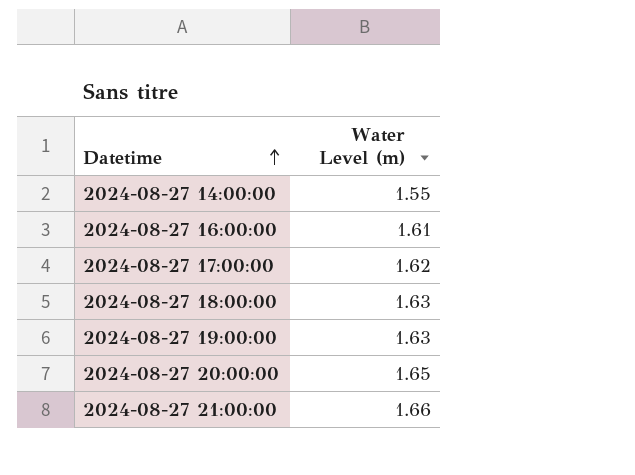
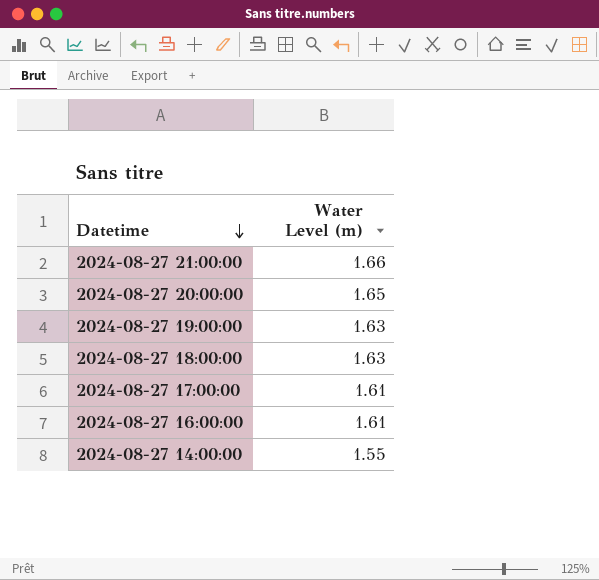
row order: Datetime ascending -> Datetime descending
2024-08-27 17:00:00 | Water Level (m): 1.62 -> 1.61

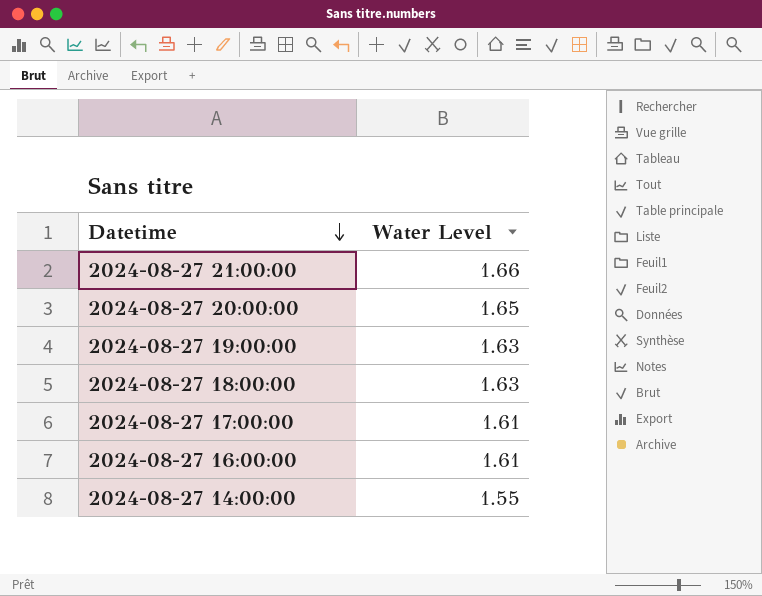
column name: Water Level (m) -> Water Level

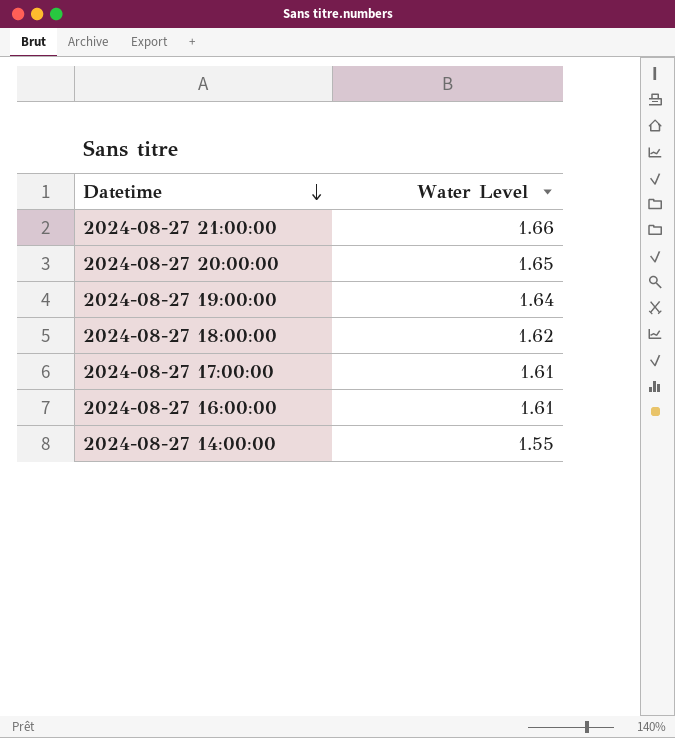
2024-08-27 19:00:00 | Water Level: 1.63 -> 1.64
2024-08-27 18:00:00 | Water Level: 1.63 -> 1.62

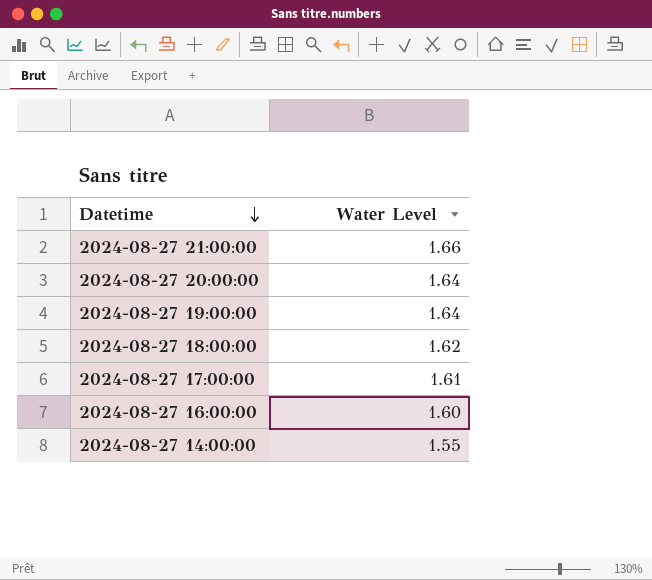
2024-08-27 20:00:00 | Water Level: 1.65 -> 1.64
2024-08-27 16:00:00 | Water Level: 1.61 -> 1.60

